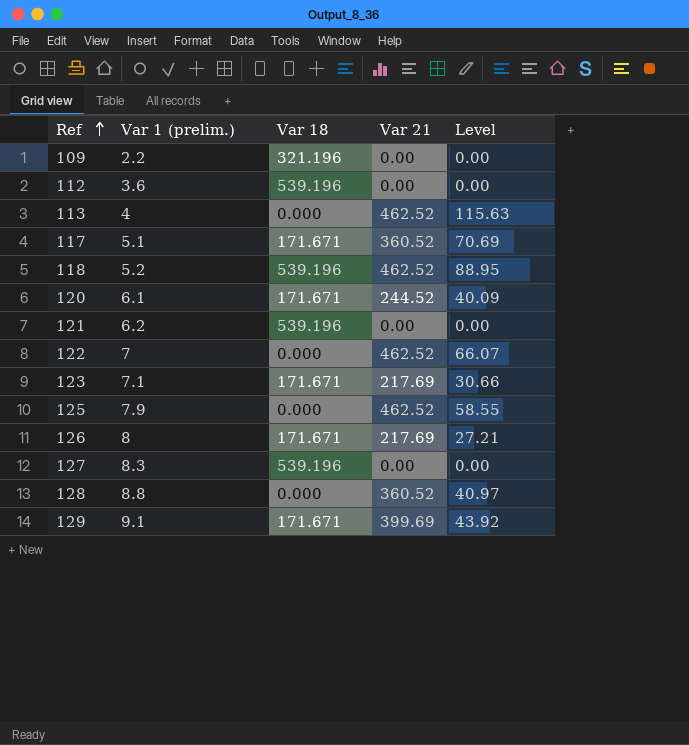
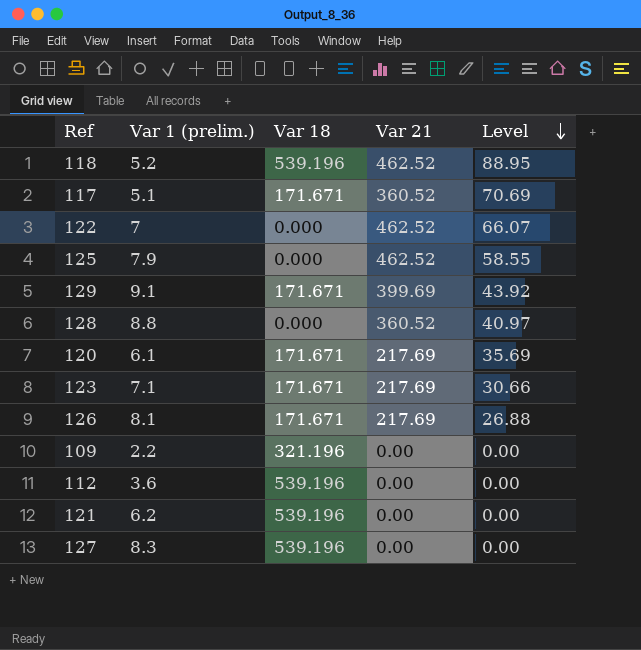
row order: Ref ascending -> Level descending
row 113: 4 | 0.000 | 462.52 | 115.63 -> none
120 | Var 21: 244.52 -> 217.69
120 | Level: 40.09 -> 35.69
126 | Var 1 (prelim.): 8 -> 8.1
126 | Level: 27.21 -> 26.88

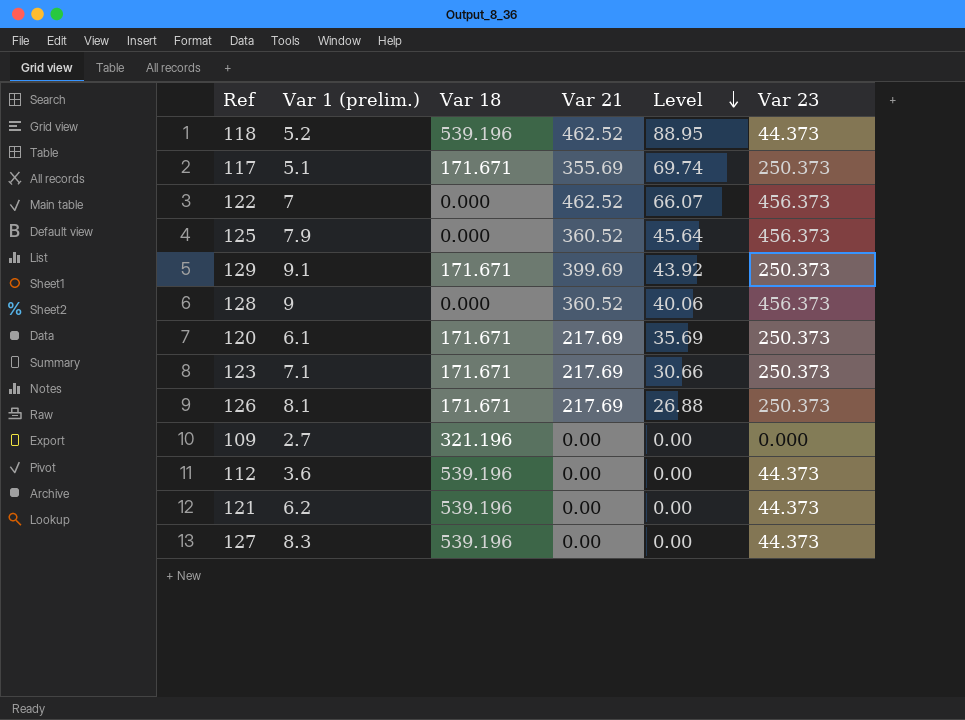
column Var 23 | position: none -> 6
117 | Var 21: 360.52 -> 355.69
117 | Level: 70.69 -> 69.74
125 | Var 21: 462.52 -> 360.52
125 | Level: 58.55 -> 45.64
128 | Var 1 (prelim.): 8.8 -> 9
128 | Level: 40.97 -> 40.06
109 | Var 1 (prelim.): 2.2 -> 2.7

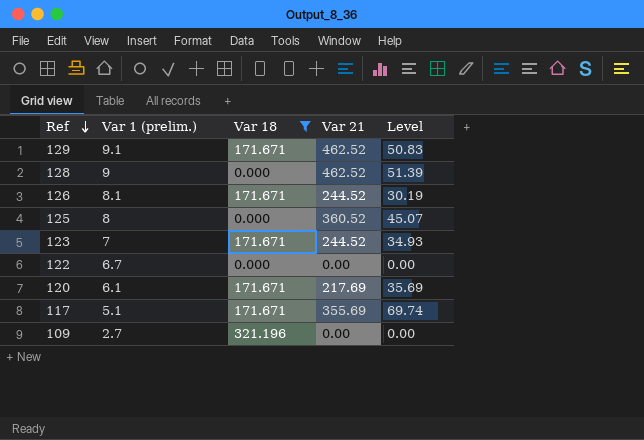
filter: none -> Var 18 != 539.196
row order: Level descending -> Ref descending
column Var 23 | position: 6 -> none
129 | Var 21: 399.69 -> 462.52
129 | Level: 43.92 -> 50.83
128 | Var 21: 360.52 -> 462.52
128 | Level: 40.06 -> 51.39
126 | Var 21: 217.69 -> 244.52
126 | Level: 26.88 -> 30.19
125 | Var 1 (prelim.): 7.9 -> 8
125 | Level: 45.64 -> 45.07
123 | Var 1 (prelim.): 7.1 -> 7
123 | Var 21: 217.69 -> 244.52
123 | Level: 30.66 -> 34.93
122 | Var 1 (prelim.): 7 -> 6.7
122 | Var 21: 462.52 -> 0.00
122 | Level: 66.07 -> 0.00

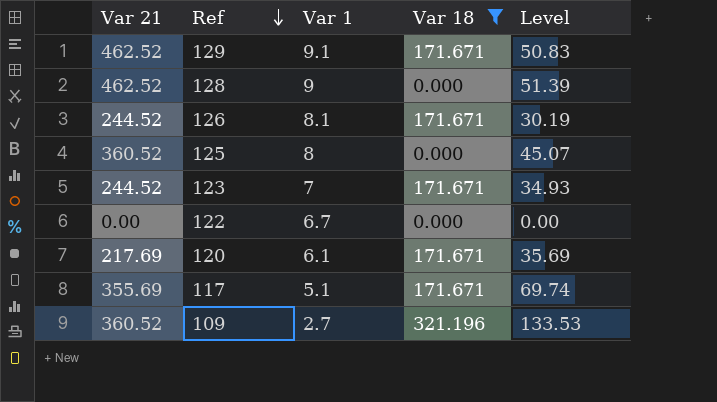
column Var 21 | position: 4 -> 1
column name: Var 1 (prelim.) -> Var 1
109 | Var 21: 0.00 -> 360.52
109 | Level: 0.00 -> 133.53

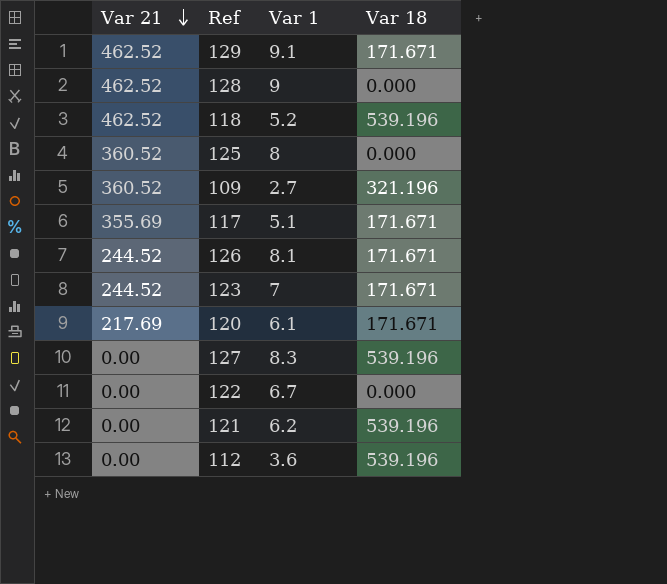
filter: Var 18 != 539.196 -> none
row order: Ref descending -> Var 21 descending
column Level | formula: [Var 21] / [Var 1] -> none

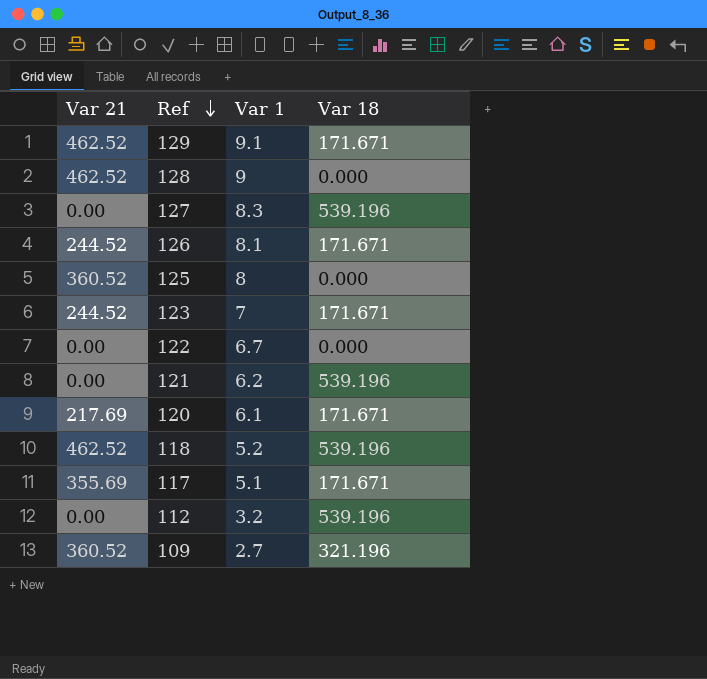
row order: Var 21 descending -> Ref descending
112 | Var 1: 3.6 -> 3.2

